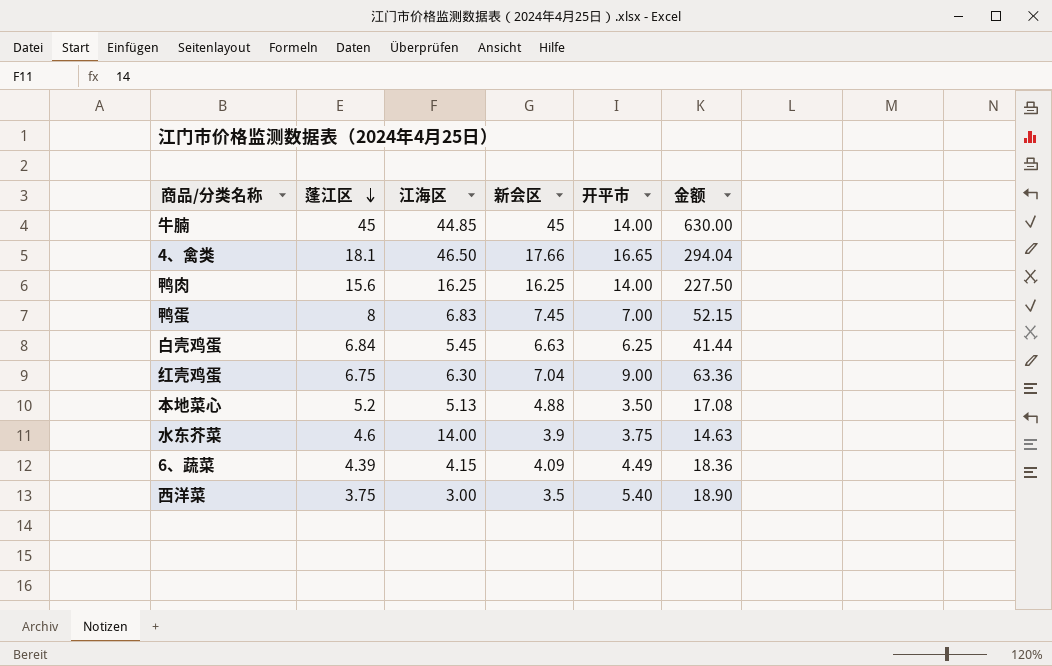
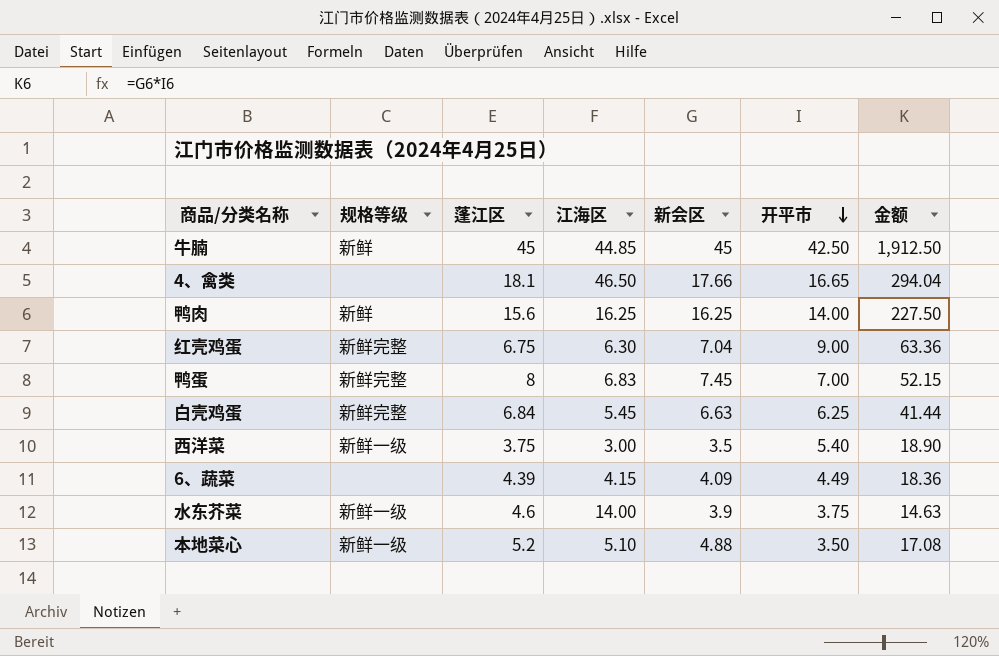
row order: 蓬江区 descending -> 开平市 descending
column 规格等级 | position: none -> 2
牛腩 | 开平市: 14.00 -> 42.50
牛腩 | 金额: 630.00 -> 1,912.50
本地菜心 | 江海区: 5.13 -> 5.10

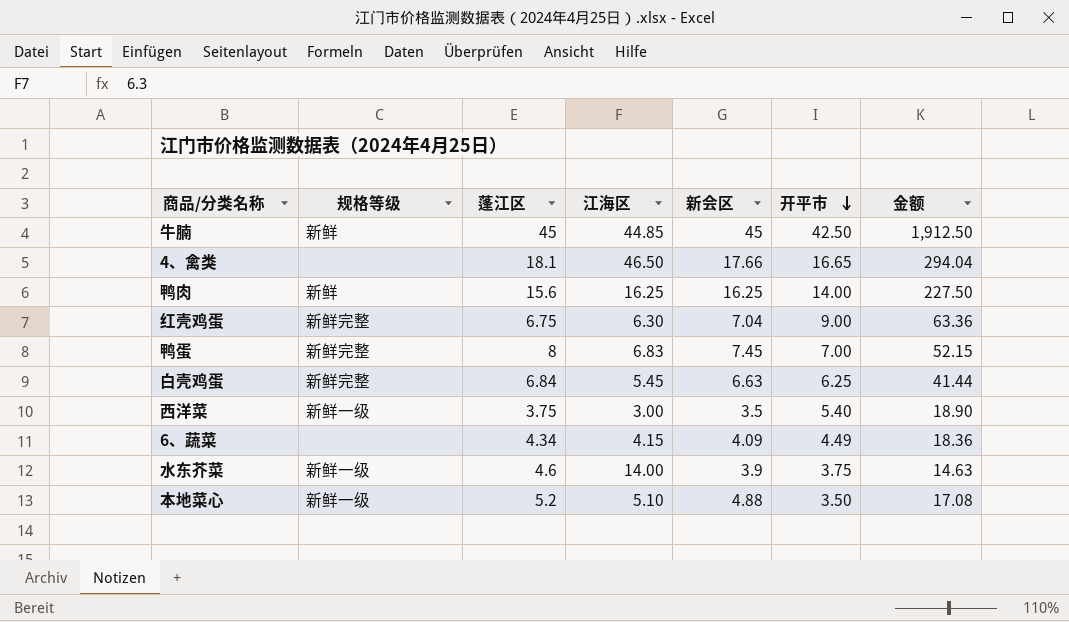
6、蔬菜 | 蓬江区: 4.39 -> 4.34

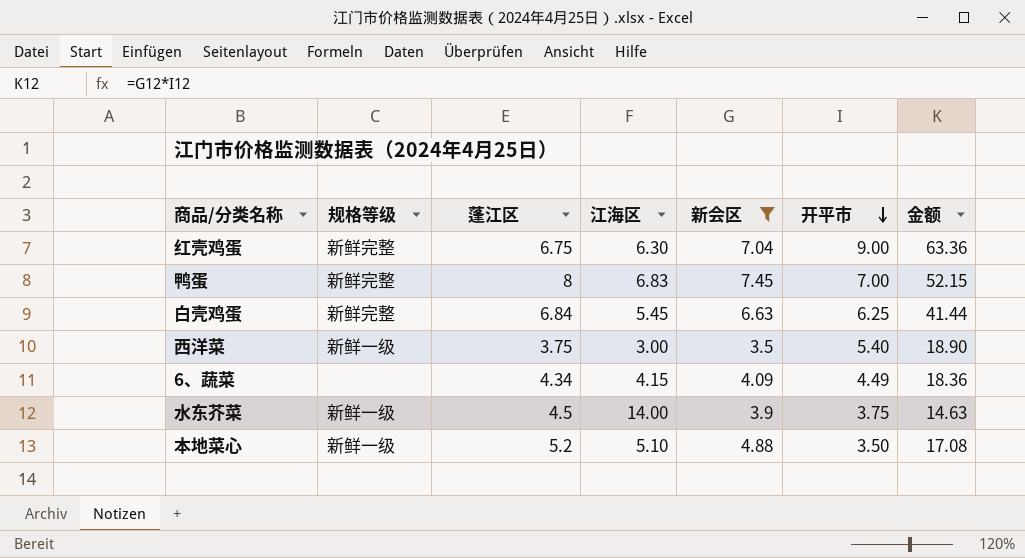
filter: none -> 新会区 <= 7.45
水东芥菜 | 蓬江区: 4.6 -> 4.5

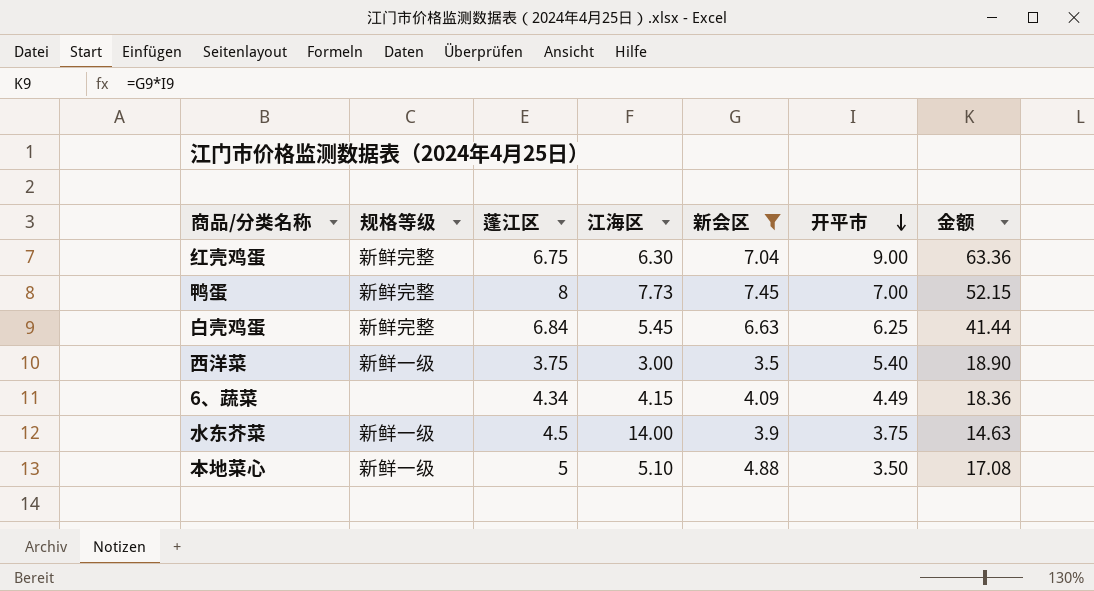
鸭蛋 | 江海区: 6.83 -> 7.73
本地菜心 | 蓬江区: 5.2 -> 5

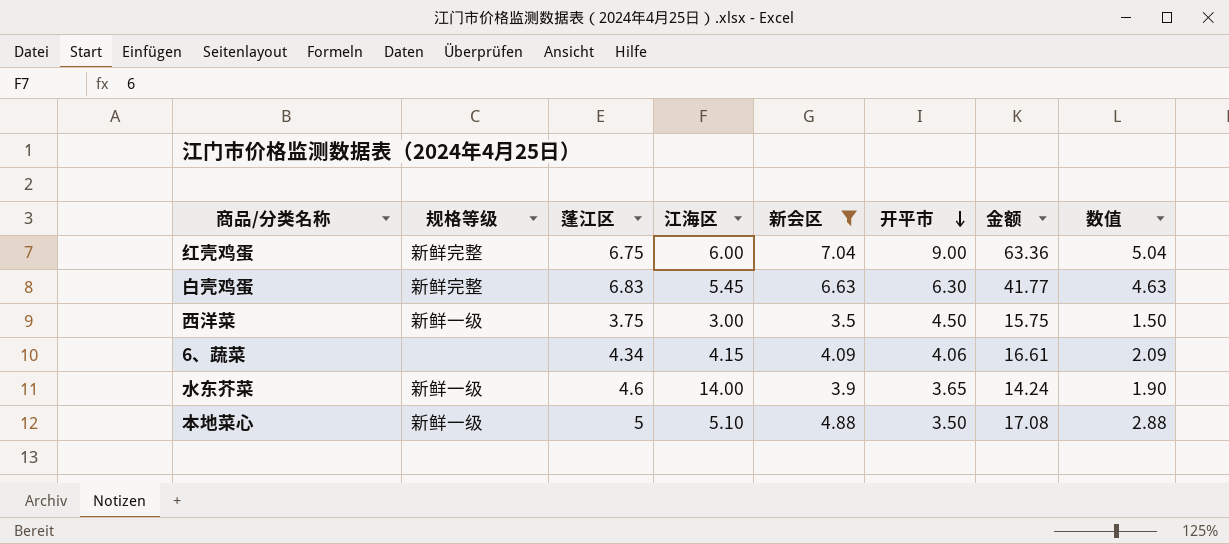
column 数值 | formula: none -> [新会区] - 2
row 鸭蛋: 新鲜完整 | 8 | 7.73 | 7.45 | 7.00 | 52.15 -> none
红壳鸡蛋 | 江海区: 6.30 -> 6.00
白壳鸡蛋 | 蓬江区: 6.84 -> 6.83
白壳鸡蛋 | 开平市: 6.25 -> 6.30
白壳鸡蛋 | 金额: 41.44 -> 41.77
西洋菜 | 开平市: 5.40 -> 4.50
西洋菜 | 金额: 18.90 -> 15.75
6、蔬菜 | 开平市: 4.49 -> 4.06
6、蔬菜 | 金额: 18.36 -> 16.61
水东芥菜 | 蓬江区: 4.5 -> 4.6
水东芥菜 | 开平市: 3.75 -> 3.65
水东芥菜 | 金额: 14.63 -> 14.24

